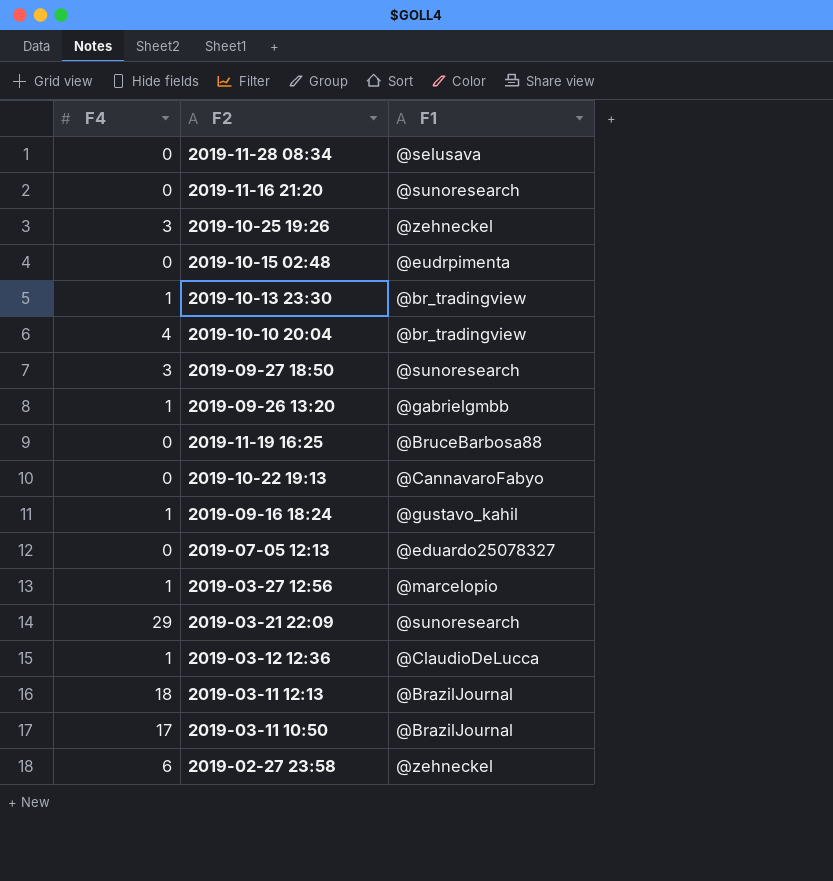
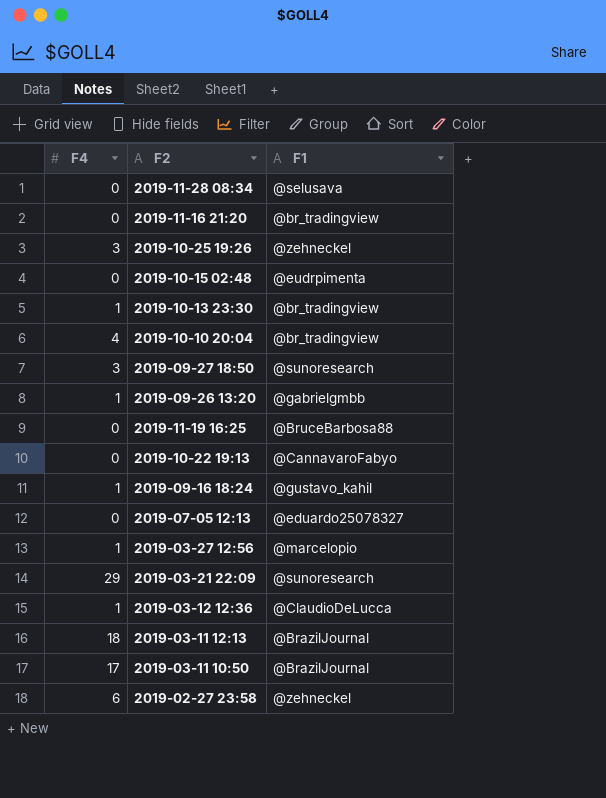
2019-11-16 21:20 | F1: @sunoresearch -> @br_tradingview

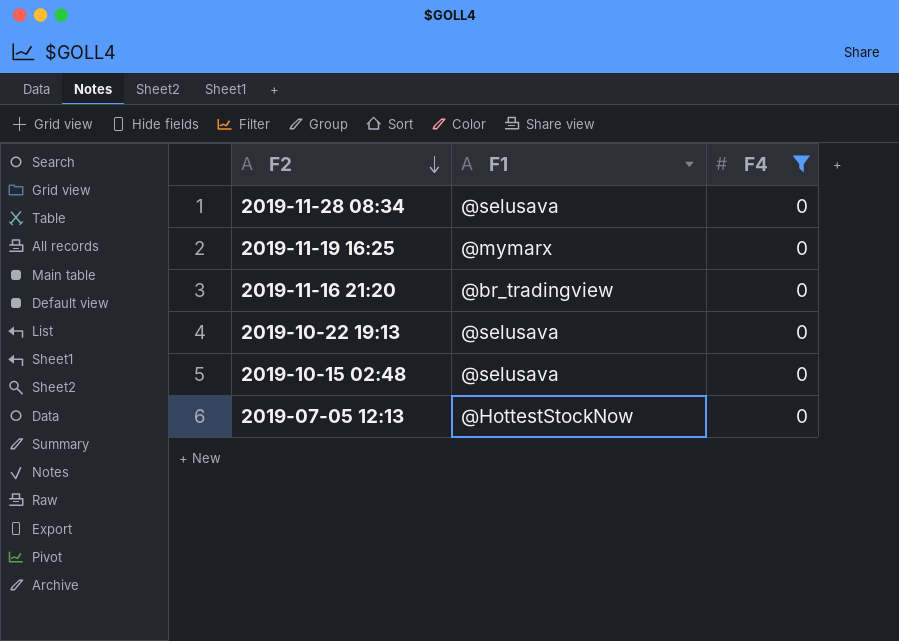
filter: none -> F4 = 0
row order: none -> F2 descending
column F4 | position: 1 -> 3
2019-11-19 16:25 | F1: @BruceBarbosa88 -> @mymarx
2019-10-22 19:13 | F1: @CannavaroFabyo -> @selusava
2019-10-15 02:48 | F1: @eudrpimenta -> @selusava
2019-07-05 12:13 | F1: @eduardo25078327 -> @HottestStockNow

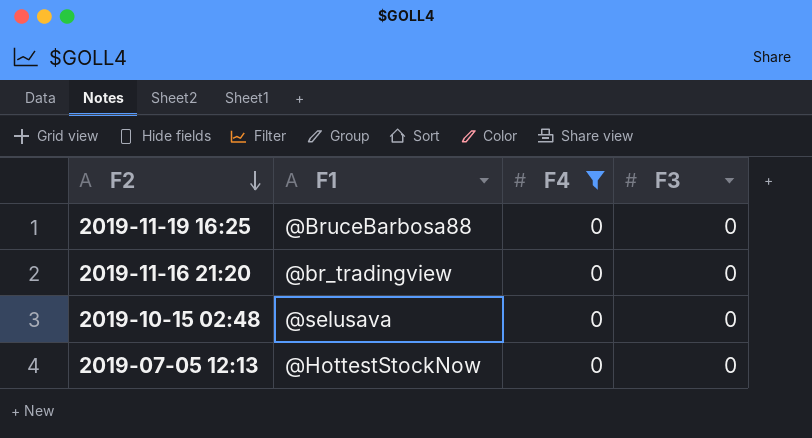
column F3 | position: none -> 4
row 2019-11-28 08:34: @selusava | 0 -> none
row 2019-10-22 19:13: @selusava | 0 -> none
2019-11-19 16:25 | F1: @mymarx -> @BruceBarbosa88

